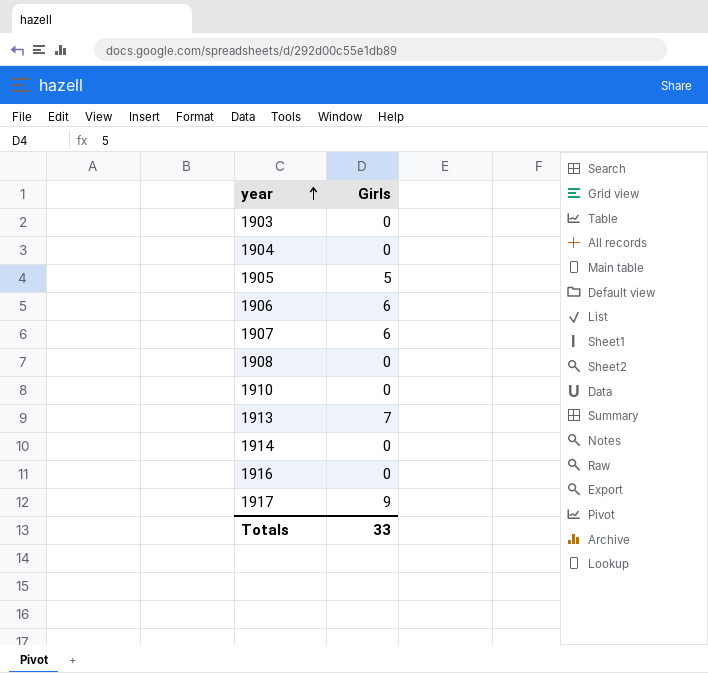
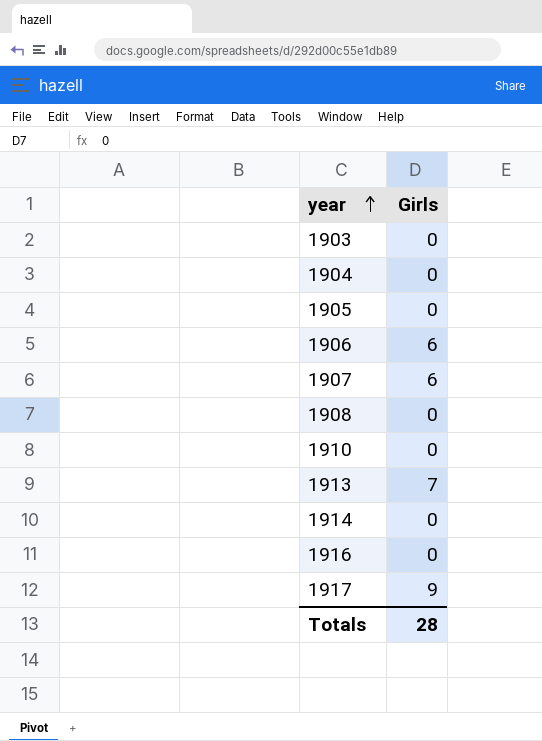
1905 | Girls: 5 -> 0
Totals | Girls: 33 -> 28

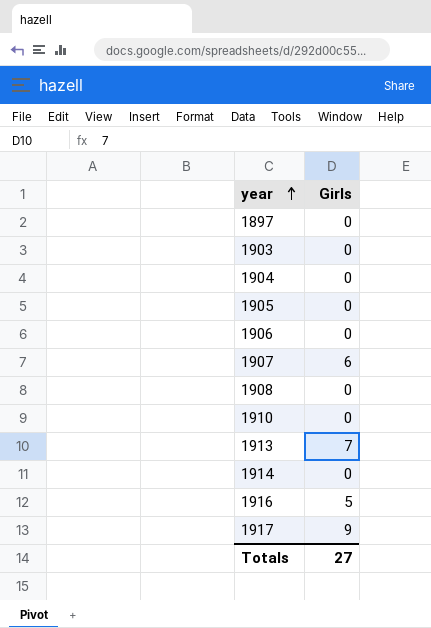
row 1897: none -> 0
1906 | Girls: 6 -> 0
1916 | Girls: 0 -> 5
Totals | Girls: 28 -> 27

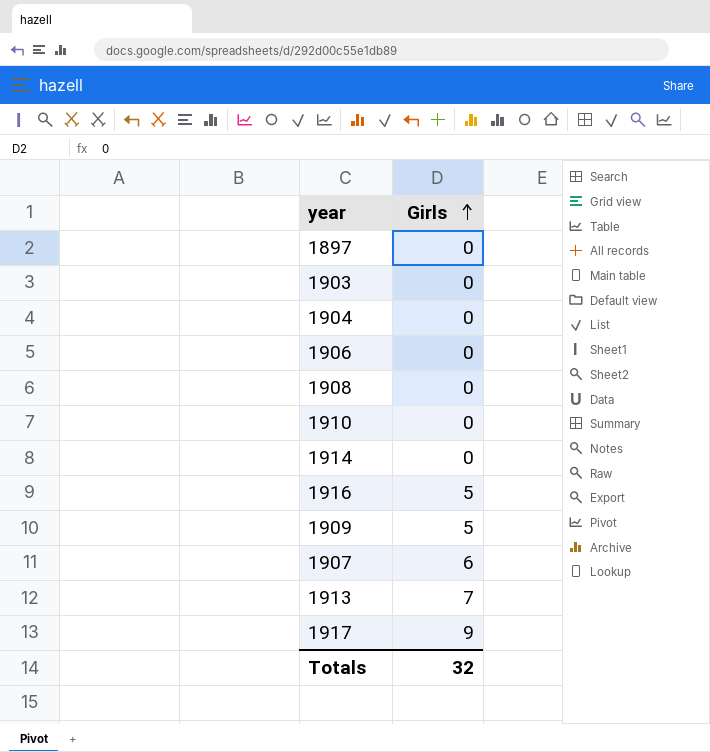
row order: year ascending -> Girls ascending
row 1905: 0 -> none
row 1909: none -> 5
Totals | Girls: 27 -> 32

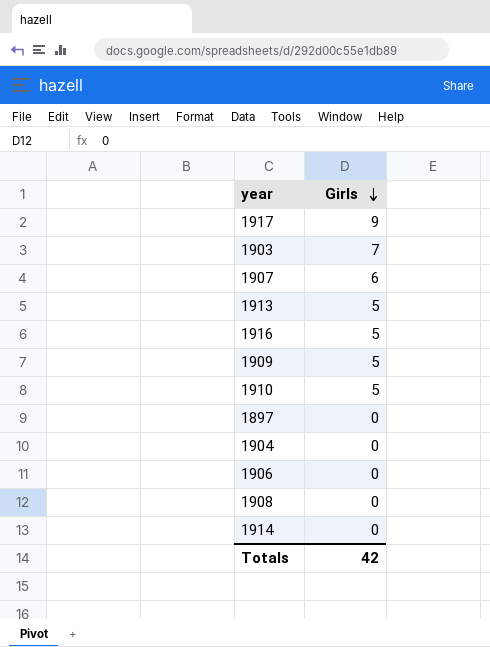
row order: Girls ascending -> Girls descending
1903 | Girls: 0 -> 7
1913 | Girls: 7 -> 5
1910 | Girls: 0 -> 5
Totals | Girls: 32 -> 42

